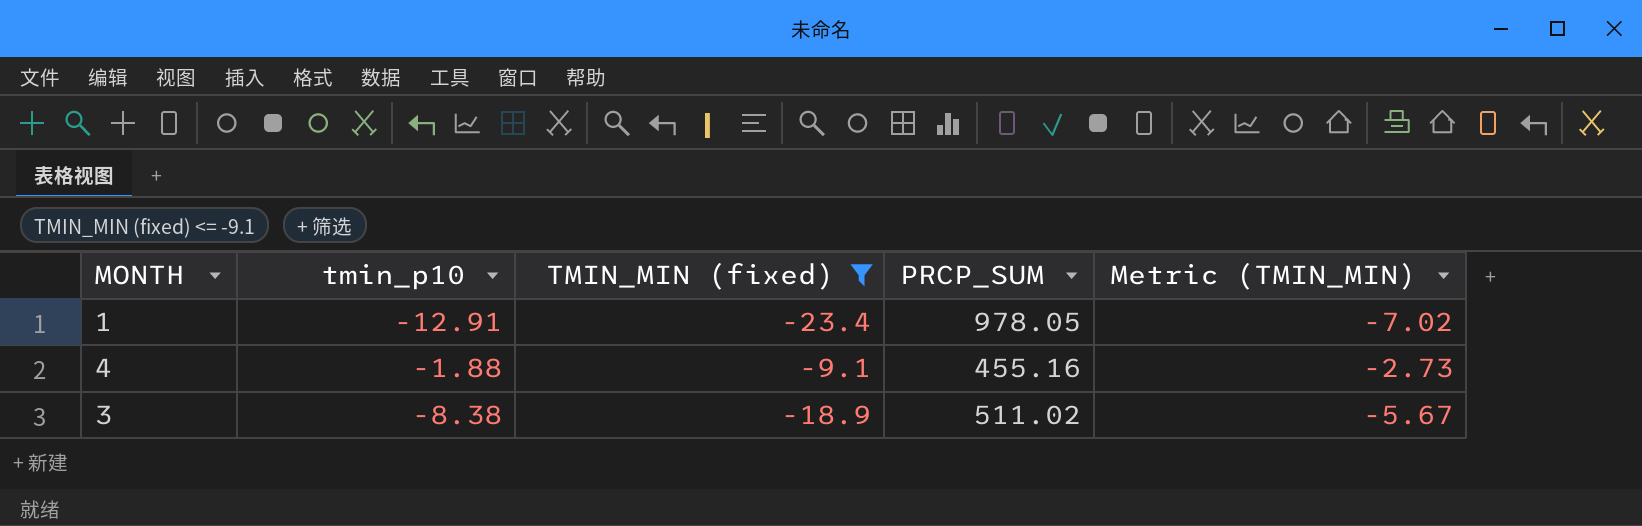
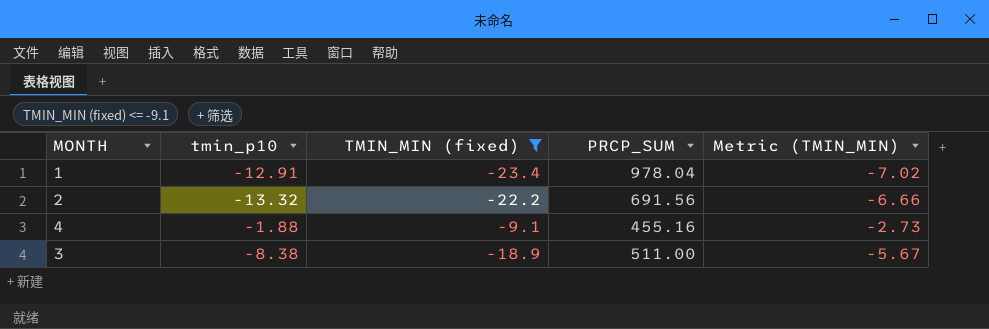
1 | PRCP_SUM: 978.05 -> 978.04
row 2: none -> -13.32 | -22.2 | 691.56 | -6.66
3 | PRCP_SUM: 511.02 -> 511.00

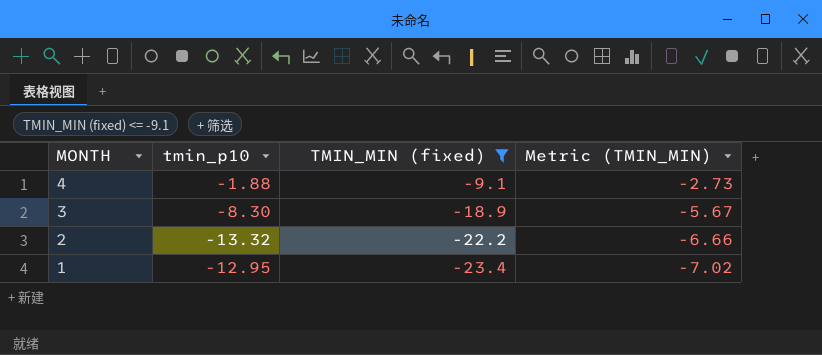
row order: none -> MONTH descending
column PRCP_SUM | position: 4 -> none
3 | tmin_p10: -8.38 -> -8.30
1 | tmin_p10: -12.91 -> -12.95

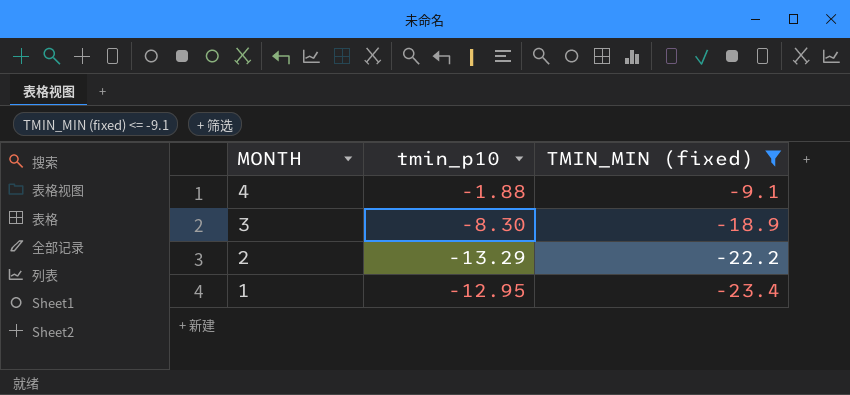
column Metric (TMIN_MIN) | formula: [TMIN_MIN (fixed)] * 0.3 -> none
2 | tmin_p10: -13.32 -> -13.29

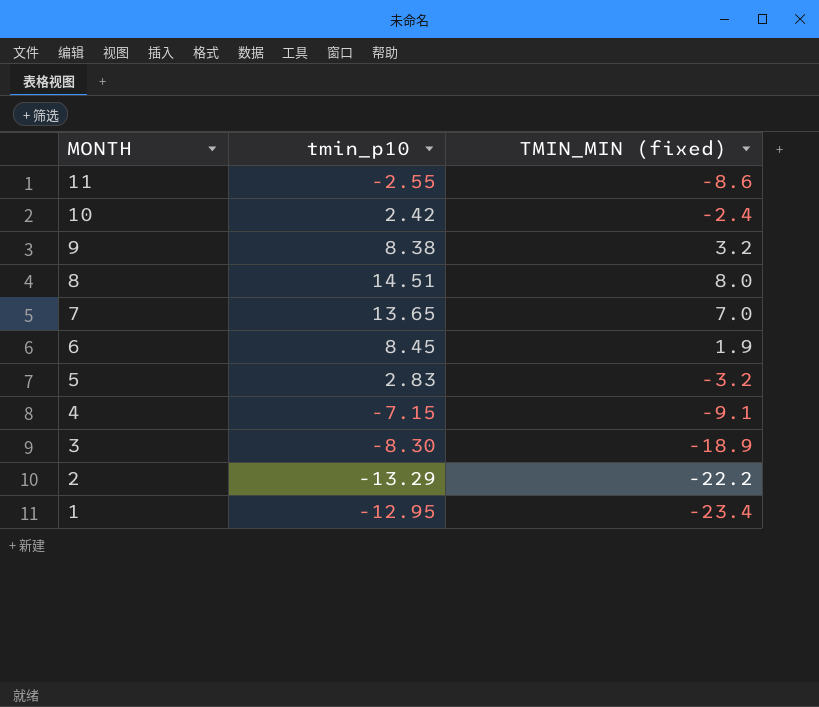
filter: TMIN_MIN (fixed) <= -9.1 -> none
4 | tmin_p10: -1.88 -> -7.15

